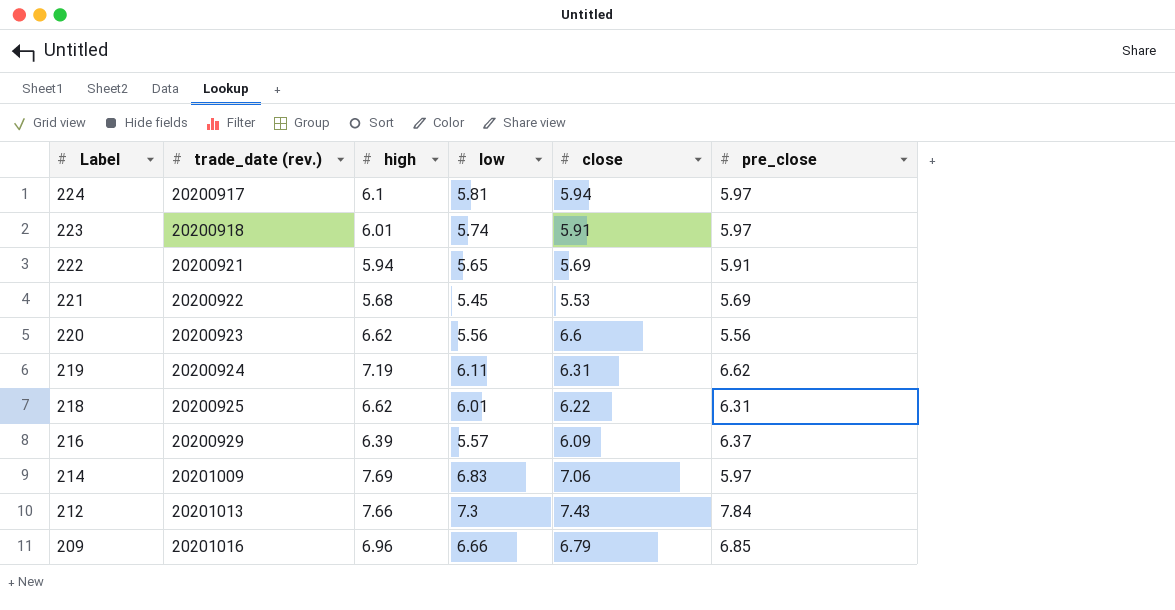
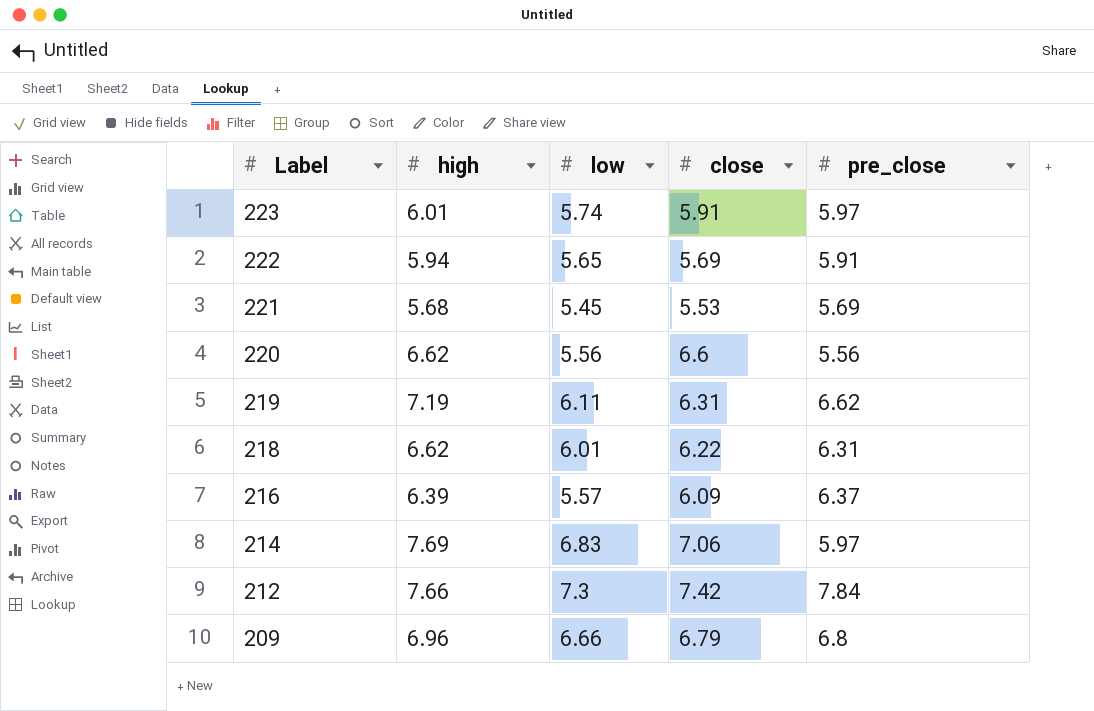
column trade_date (rev.) | position: 2 -> none
row 224: 20200917 | 6.1 | 5.81 | 5.94 | 5.97 -> none
212 | close: 7.43 -> 7.42
209 | pre_close: 6.85 -> 6.8

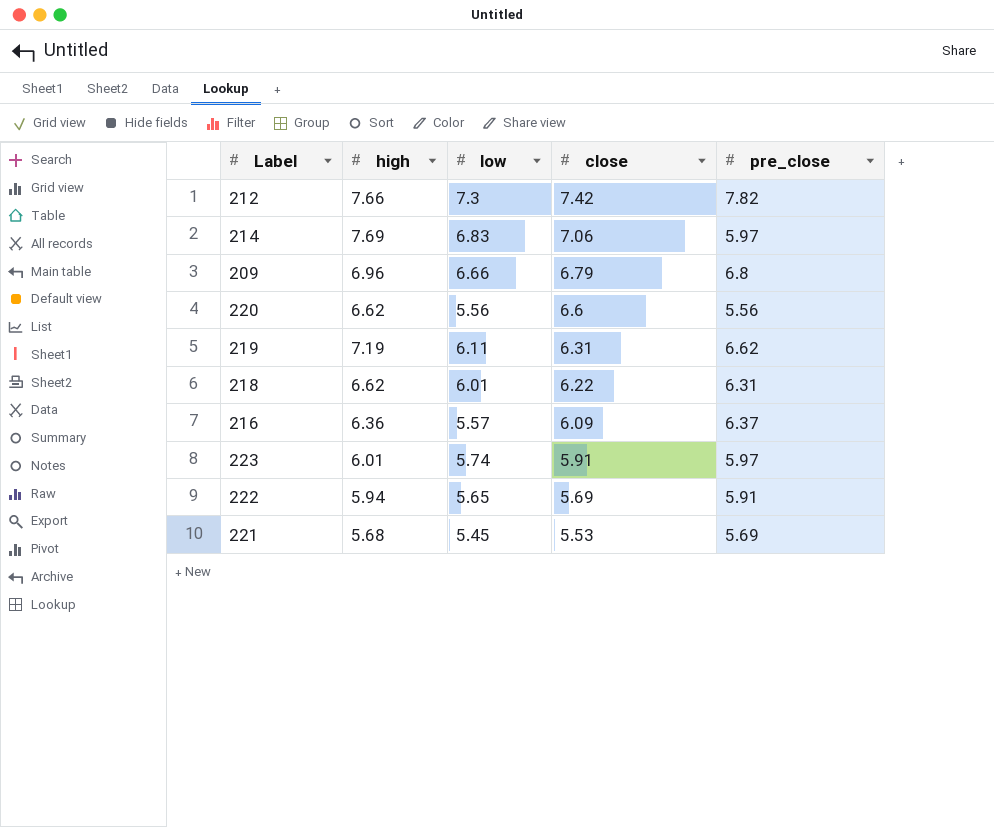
row order: Label descending -> close descending
212 | pre_close: 7.84 -> 7.82
216 | high: 6.39 -> 6.36

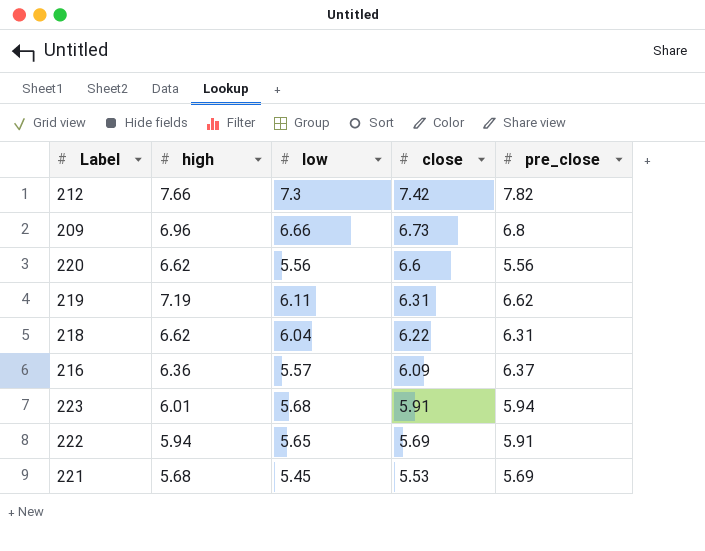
row 214: 7.69 | 6.83 | 7.06 | 5.97 -> none
209 | close: 6.79 -> 6.73
218 | low: 6.01 -> 6.04
223 | low: 5.74 -> 5.68
223 | pre_close: 5.97 -> 5.94

